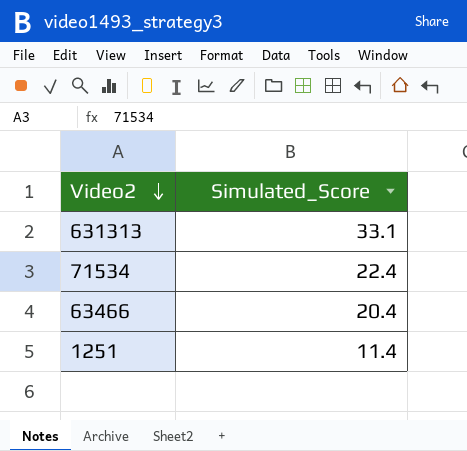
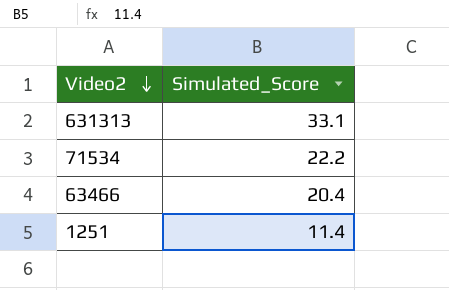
71534 | Simulated_Score: 22.4 -> 22.2

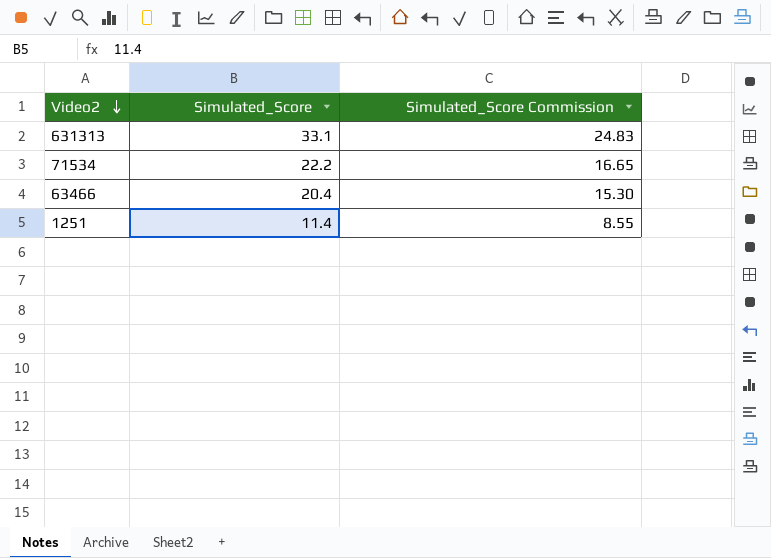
column Simulated_Score Commission | formula: none -> [Simulated_Score] * 0.75

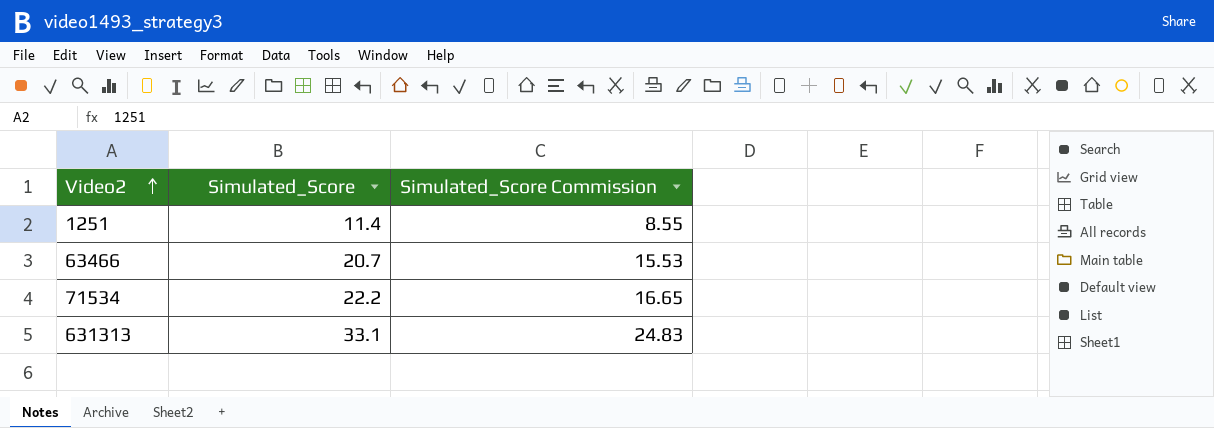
row order: Video2 descending -> Video2 ascending
63466 | Simulated_Score: 20.4 -> 20.7
63466 | Simulated_Score Commission: 15.30 -> 15.53

